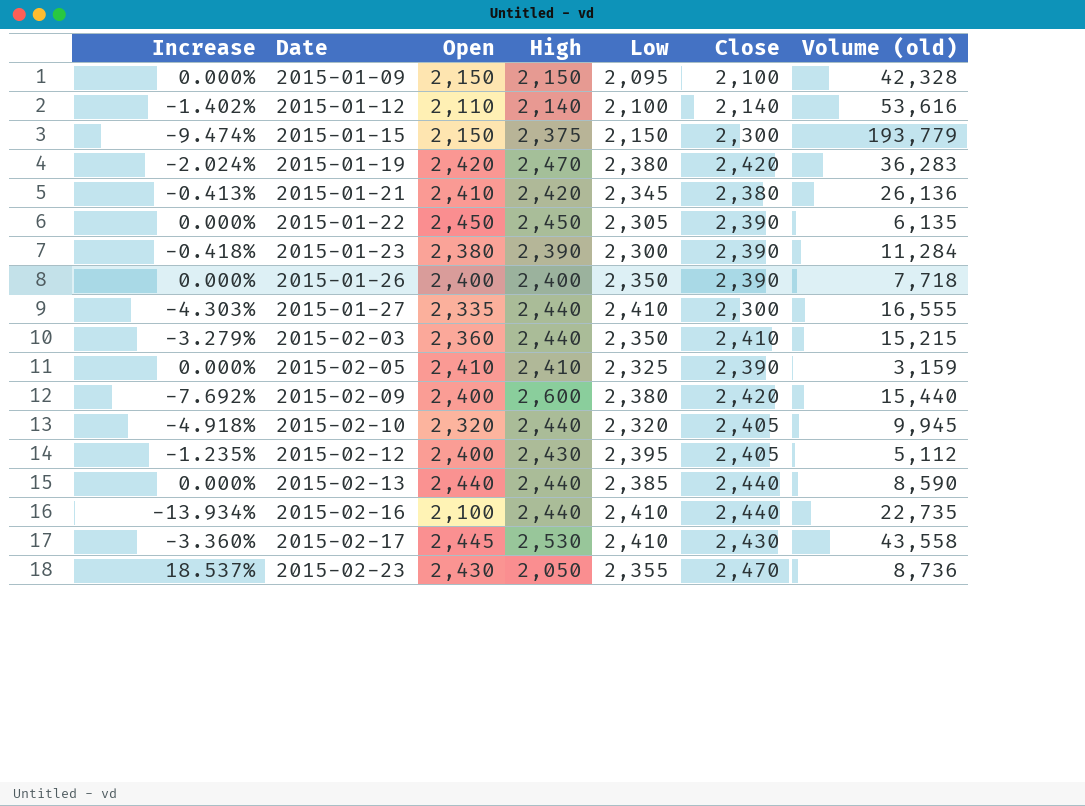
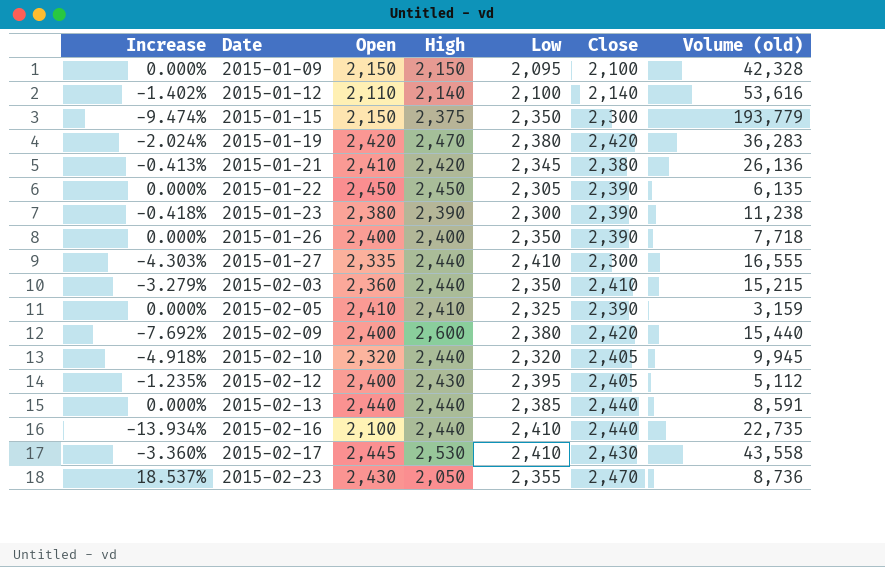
2015-01-15 | Low: 2,150 -> 2,350
2015-01-23 | Volume (old): 11,284 -> 11,238
2015-02-13 | Volume (old): 8,590 -> 8,591

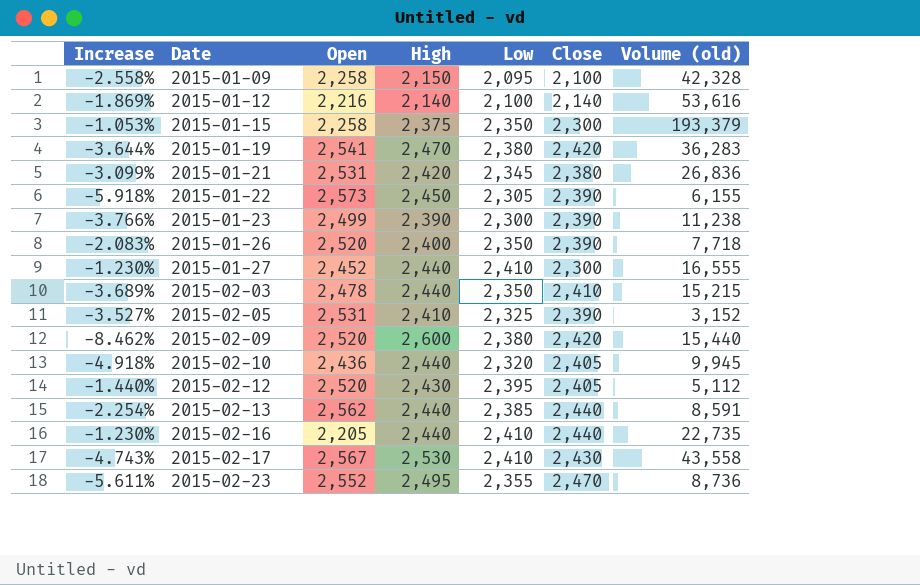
column Increase | formula: ([Open] - [High]) / [High] -> ([Low] - [High]) / [High]
2015-01-09 | Open: 2,150 -> 2,258
2015-01-12 | Open: 2,110 -> 2,216
2015-01-15 | Open: 2,150 -> 2,258
2015-01-15 | Volume (old): 193,779 -> 193,379
2015-01-19 | Open: 2,420 -> 2,541
2015-01-21 | Open: 2,410 -> 2,531
2015-01-21 | Volume (old): 26,136 -> 26,836
2015-01-22 | Open: 2,450 -> 2,573
2015-01-22 | Volume (old): 6,135 -> 6,155
2015-01-23 | Open: 2,380 -> 2,499
2015-01-26 | Open: 2,400 -> 2,520
2015-01-27 | Open: 2,335 -> 2,452
2015-02-03 | Open: 2,360 -> 2,478
2015-02-05 | Open: 2,410 -> 2,531
2015-02-05 | Volume (old): 3,159 -> 3,152
2015-02-09 | Open: 2,400 -> 2,520
2015-02-10 | Open: 2,320 -> 2,436
2015-02-12 | Open: 2,400 -> 2,520
2015-02-13 | Open: 2,440 -> 2,562
2015-02-16 | Open: 2,100 -> 2,205
2015-02-17 | Open: 2,445 -> 2,567
2015-02-23 | Open: 2,430 -> 2,552
2015-02-23 | High: 2,050 -> 2,495

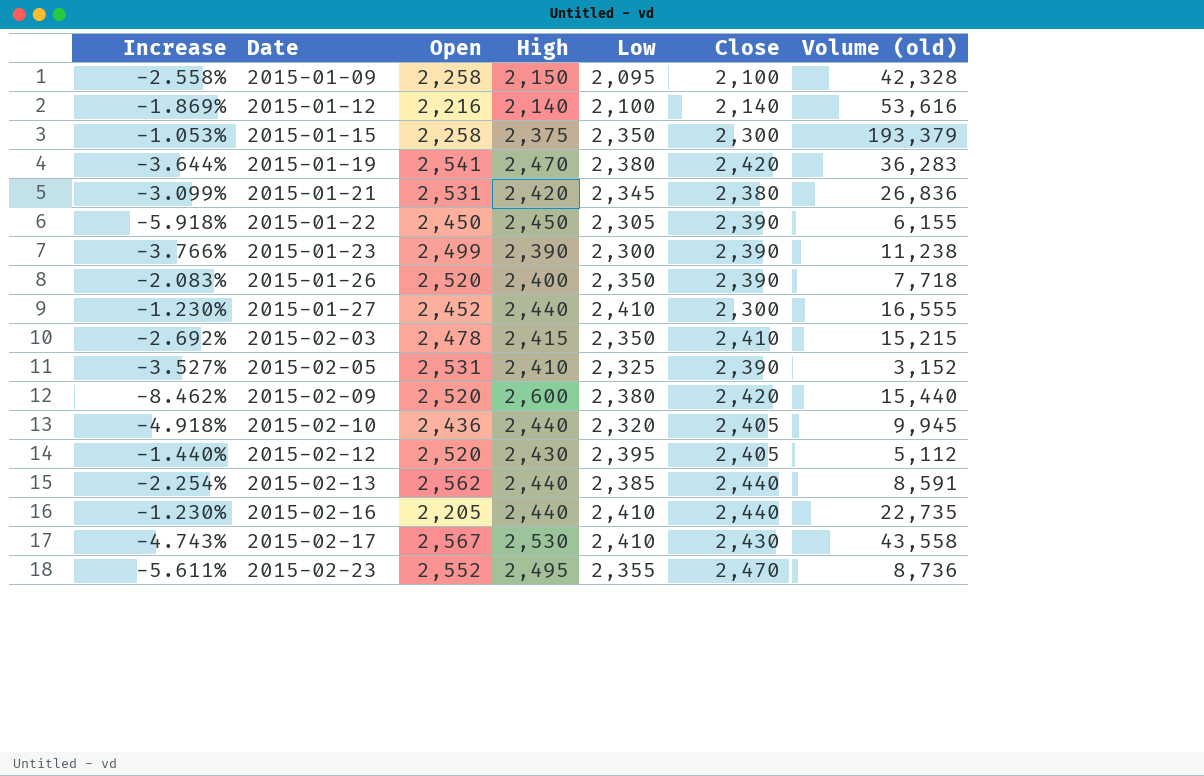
2015-01-22 | Open: 2,573 -> 2,450
2015-02-03 | Increase: -3.689% -> -2.692%
2015-02-03 | High: 2,440 -> 2,415

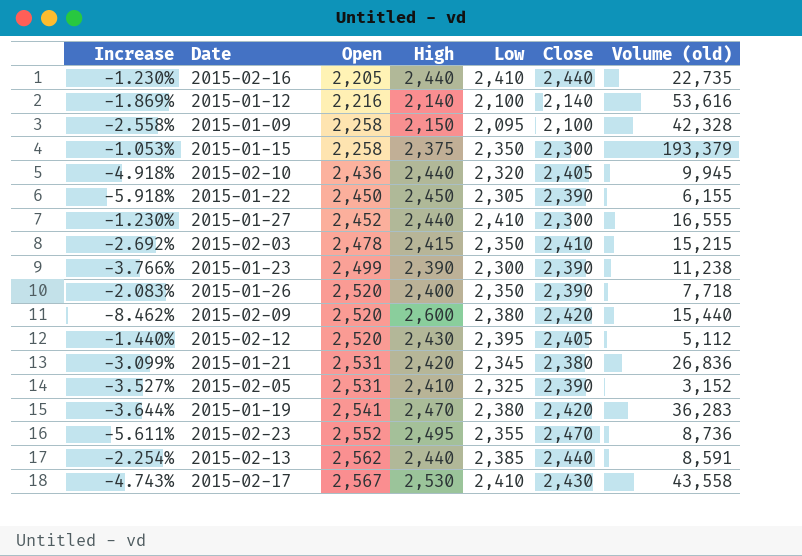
row order: Date ascending -> Open ascending

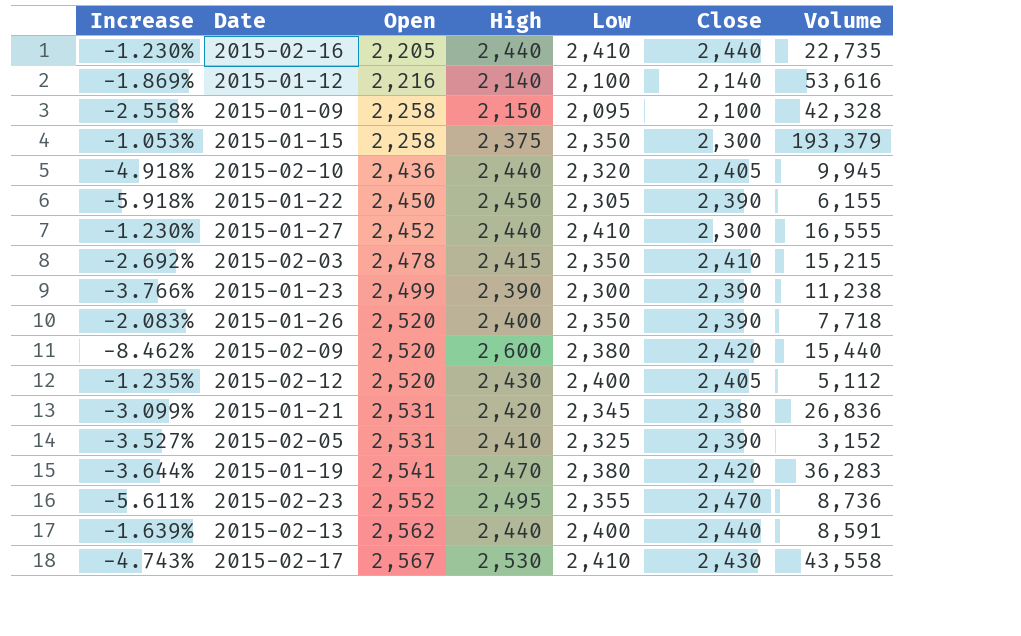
column name: Volume (old) -> Volume
2015-02-12 | Increase: -1.440% -> -1.235%
2015-02-12 | Low: 2,395 -> 2,400
2015-02-13 | Increase: -2.254% -> -1.639%
2015-02-13 | Low: 2,385 -> 2,400

